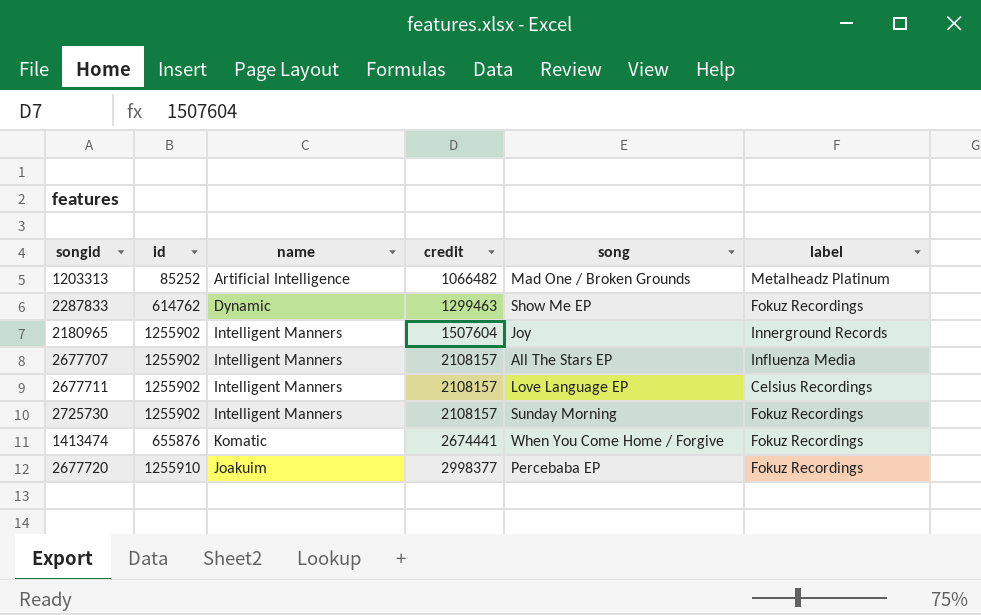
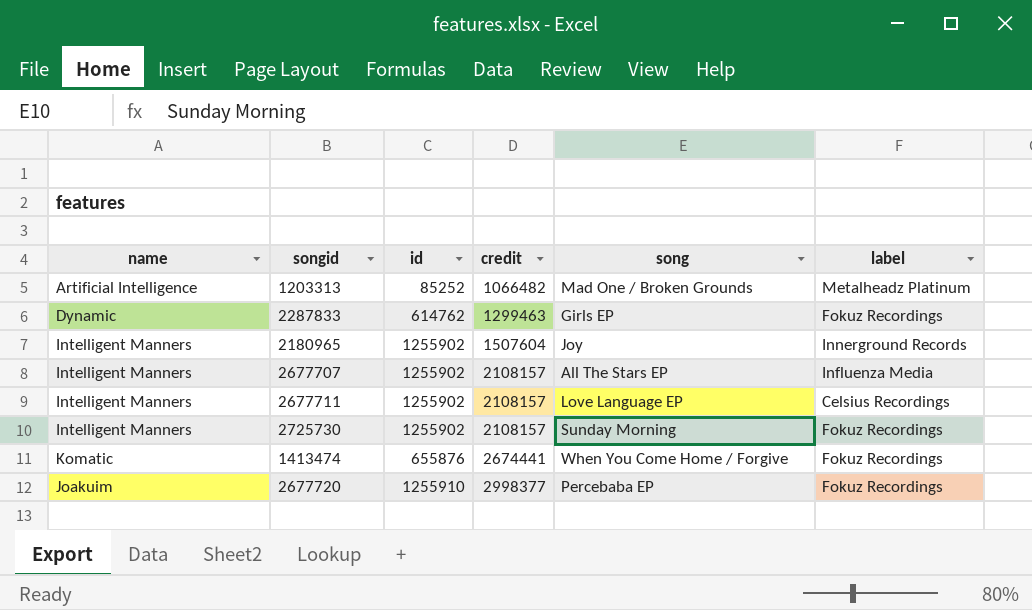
column name | position: 3 -> 1
2287833 | song: Show Me EP -> Girls EP

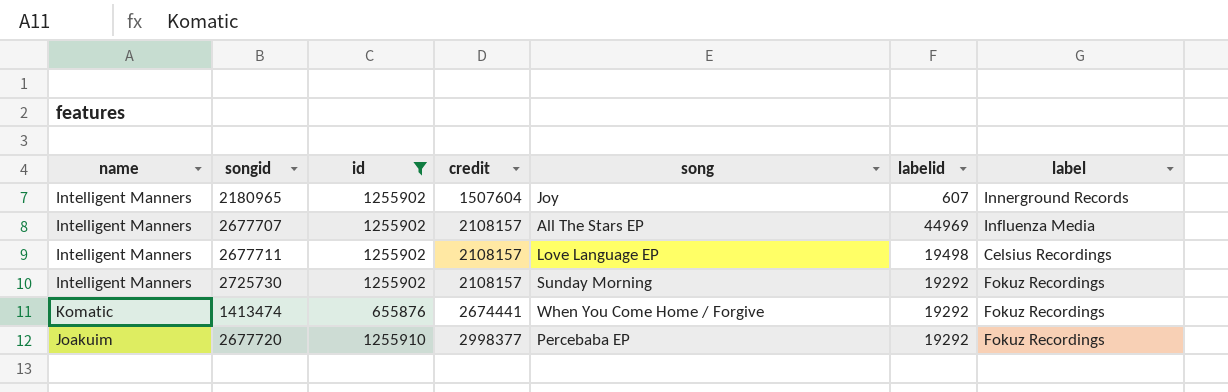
filter: none -> id >= 655876
column labelid | position: none -> 6

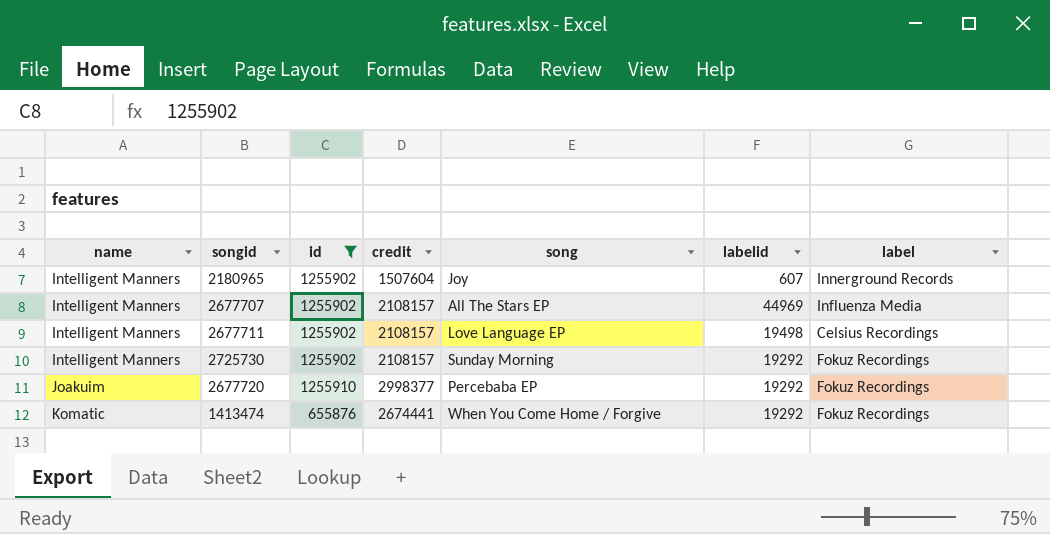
row order: credit ascending -> name ascending

